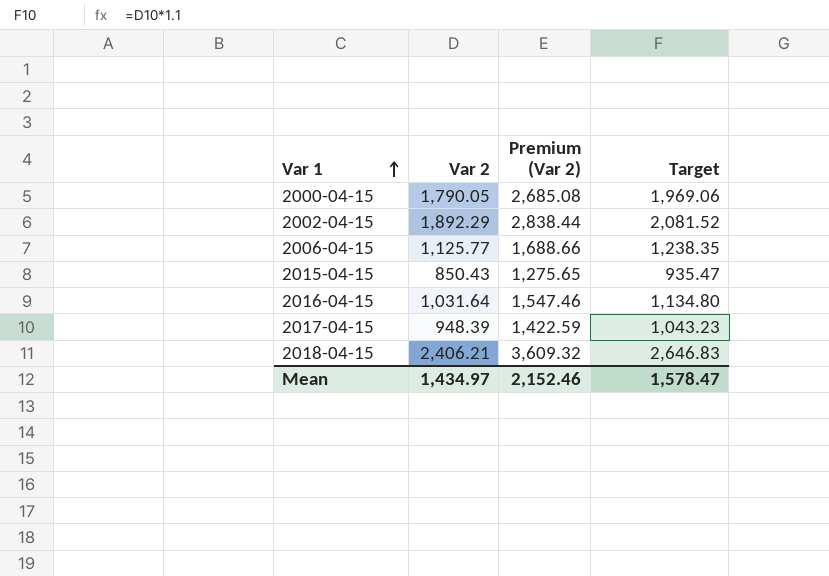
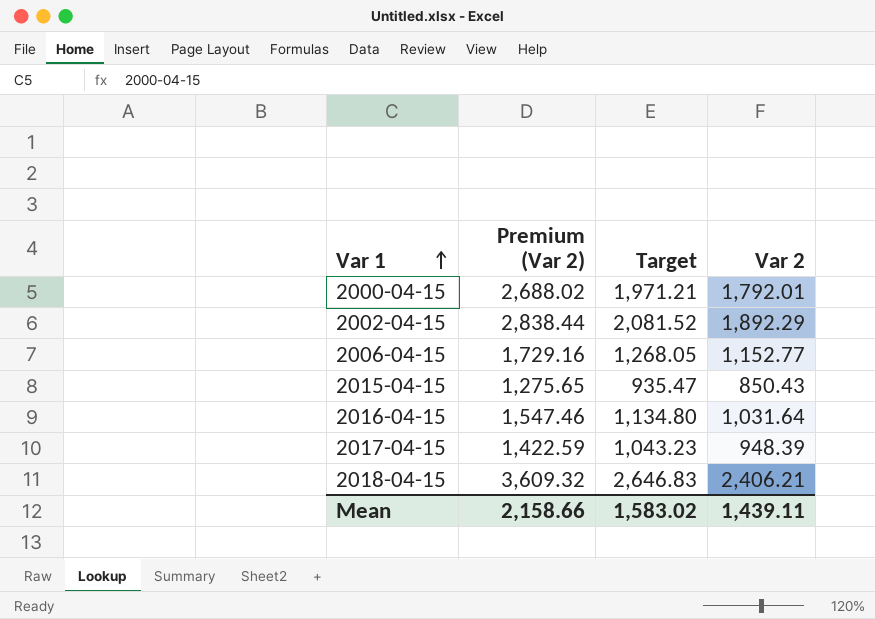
column Var 2 | position: 2 -> 4
2000-04-15 | Premium (Var 2): 2,685.08 -> 2,688.02
2000-04-15 | Target: 1,969.06 -> 1,971.21
2000-04-15 | Var 2: 1,790.05 -> 1,792.01
2006-04-15 | Premium (Var 2): 1,688.66 -> 1,729.16
2006-04-15 | Target: 1,238.35 -> 1,268.05
2006-04-15 | Var 2: 1,125.77 -> 1,152.77
Mean | Premium (Var 2): 2,152.46 -> 2,158.66
Mean | Target: 1,578.47 -> 1,583.02
Mean | Var 2: 1,434.97 -> 1,439.11

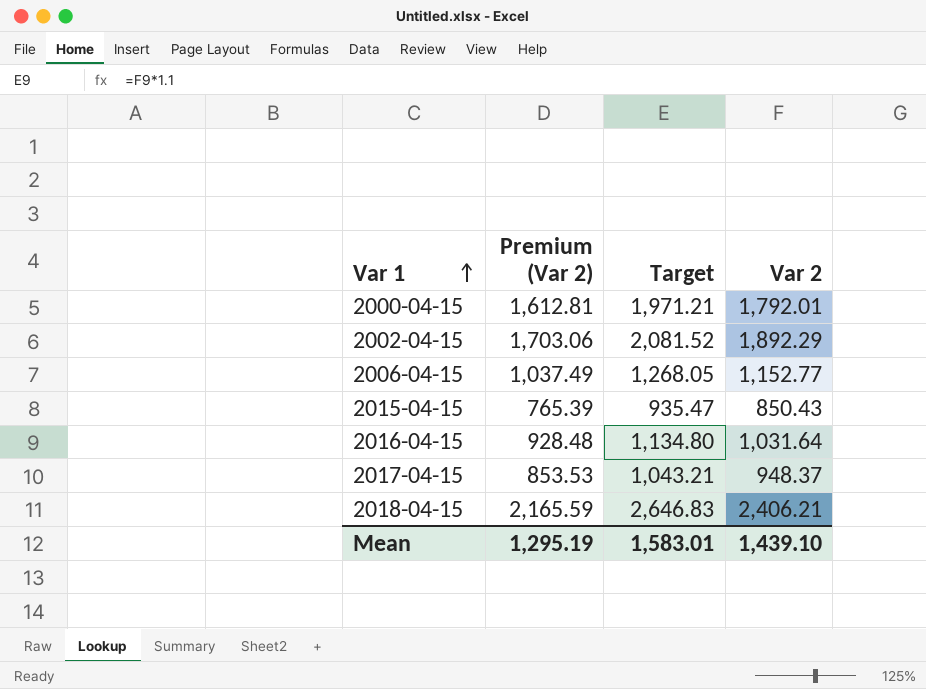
column Premium (Var 2) | formula: [Var 2] * 1.5 -> [Var 2] * 0.9
2017-04-15 | Target: 1,043.23 -> 1,043.21
2017-04-15 | Var 2: 948.39 -> 948.37
Mean | Premium (Var 2): 2,158.66 -> 1,295.19
Mean | Target: 1,583.02 -> 1,583.01
Mean | Var 2: 1,439.11 -> 1,439.10

